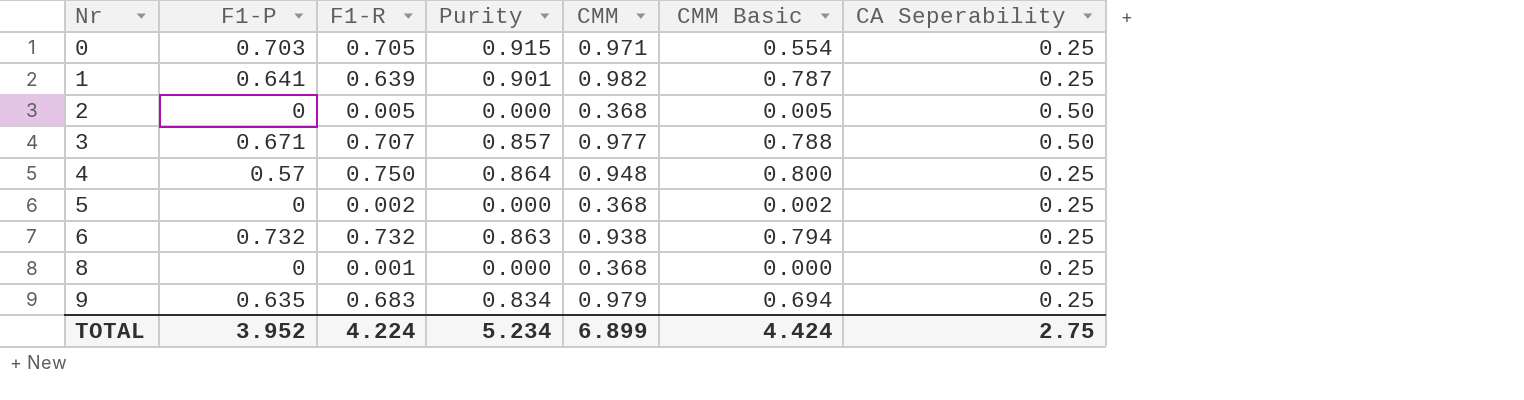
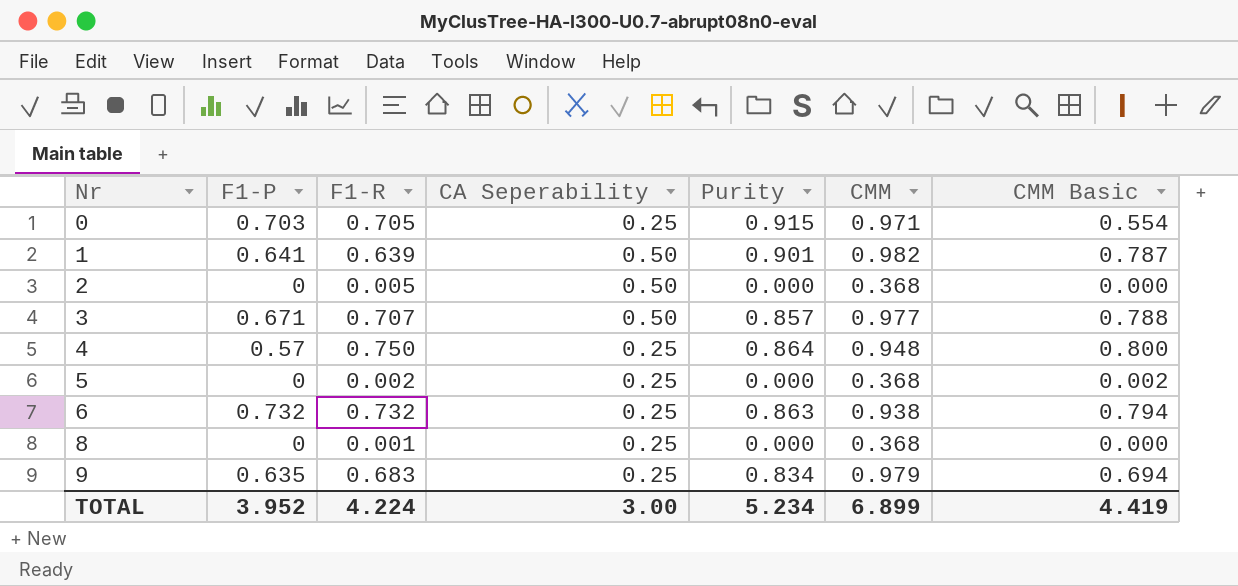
column CA Seperability | position: 7 -> 4
1 | CA Seperability: 0.25 -> 0.50
2 | CMM Basic: 0.005 -> 0.000
TOTAL | CA Seperability: 2.75 -> 3.00
TOTAL | CMM Basic: 4.424 -> 4.419

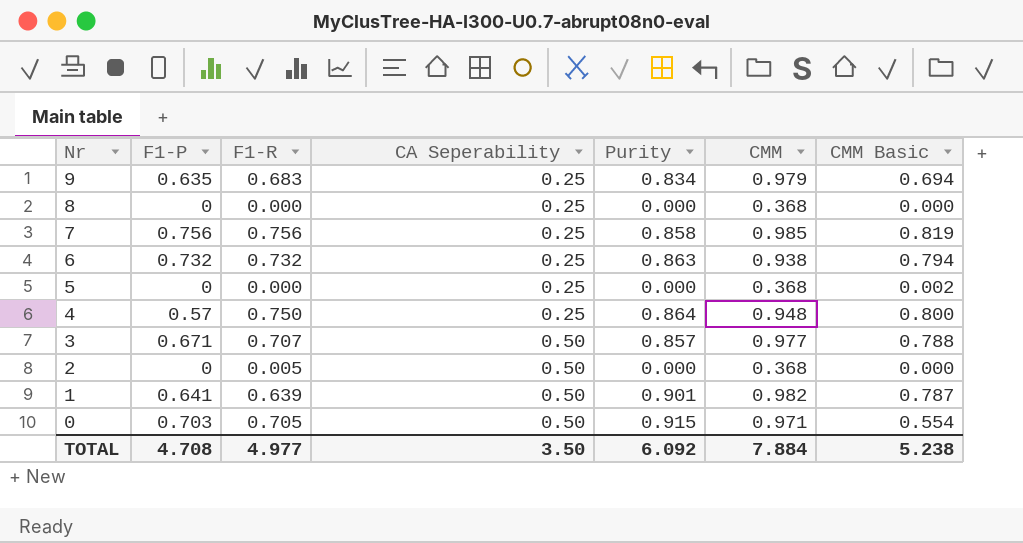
row order: Nr ascending -> Nr descending
8 | F1-R: 0.001 -> 0.000
row 7: none -> 0.756 | 0.756 | 0.25 | 0.858 | 0.985 | 0.819
5 | F1-R: 0.002 -> 0.000
0 | CA Seperability: 0.25 -> 0.50
TOTAL | F1-P: 3.952 -> 4.708
TOTAL | F1-R: 4.224 -> 4.977
TOTAL | CA Seperability: 3.00 -> 3.50
TOTAL | Purity: 5.234 -> 6.092
TOTAL | CMM: 6.899 -> 7.884
TOTAL | CMM Basic: 4.419 -> 5.238

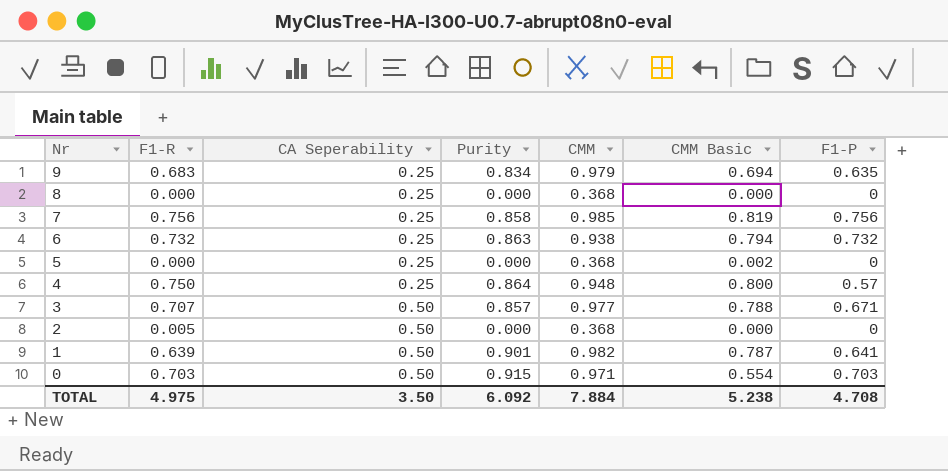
column F1-P | position: 2 -> 7
0 | F1-R: 0.705 -> 0.703
TOTAL | F1-R: 4.977 -> 4.975

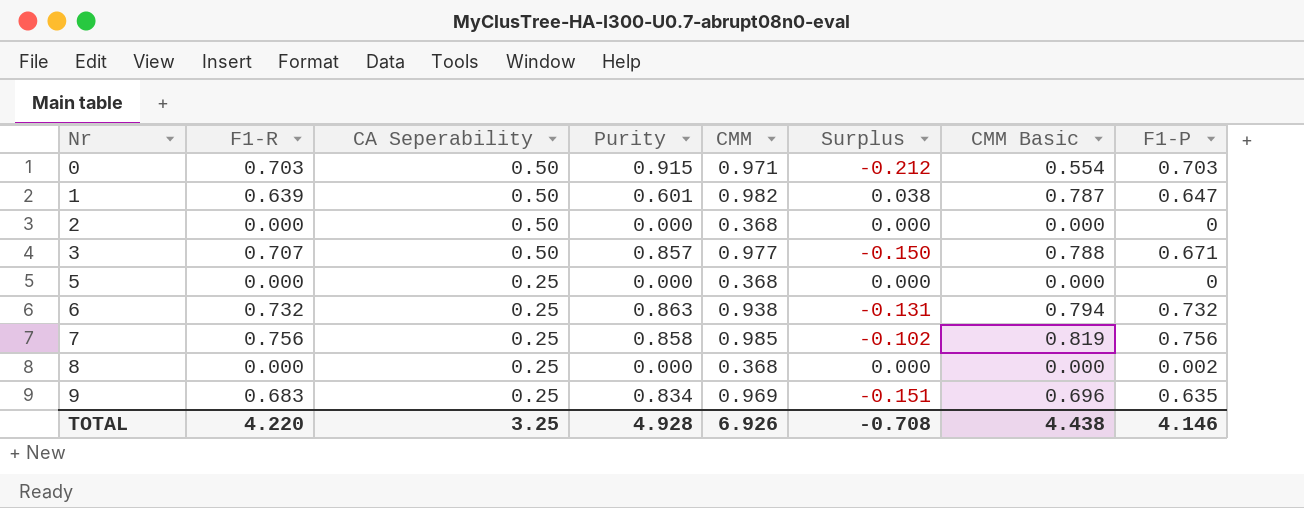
row order: Nr descending -> Nr ascending
column Surplus | formula: none -> [F1-R] - [Purity]
row 4: 0.750 | 0.25 | 0.864 | 0.948 | 0.800 | 0.57 -> none
1 | Purity: 0.901 -> 0.601
1 | F1-P: 0.641 -> 0.647
2 | F1-R: 0.005 -> 0.000
5 | CMM Basic: 0.002 -> 0.000
8 | F1-P: 0 -> 0.002
9 | CMM: 0.979 -> 0.969
9 | CMM Basic: 0.694 -> 0.696
TOTAL | F1-R: 4.975 -> 4.220
TOTAL | CA Seperability: 3.50 -> 3.25
TOTAL | Purity: 6.092 -> 4.928
TOTAL | CMM: 7.884 -> 6.926
TOTAL | CMM Basic: 5.238 -> 4.438
TOTAL | F1-P: 4.708 -> 4.146

